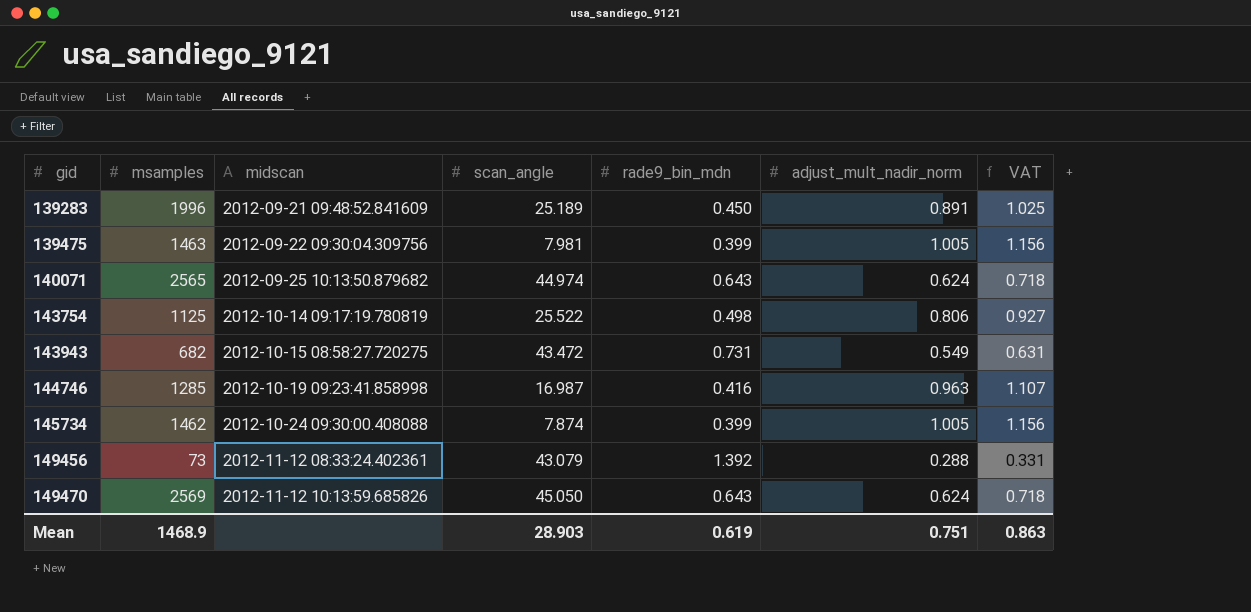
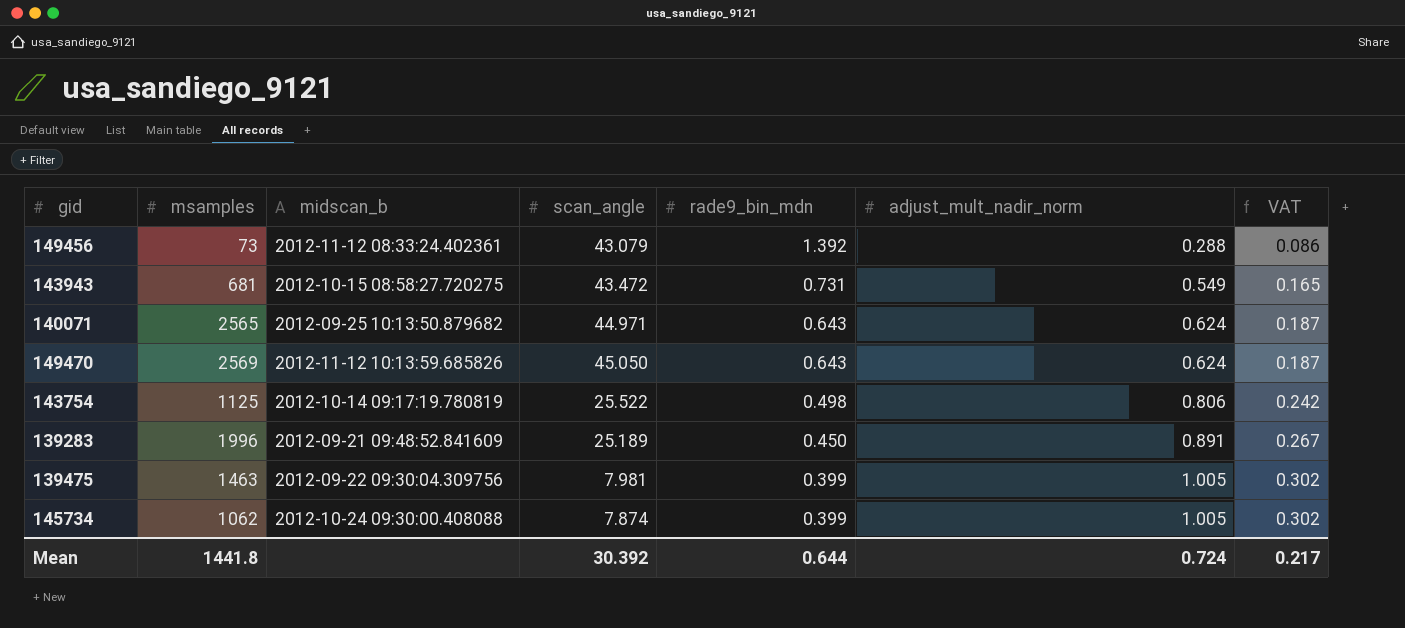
row order: gid ascending -> rade9_bin_mdn descending
column name: midscan -> midscan_b
column VAT | formula: [adjust_mult_nadir_norm] * 1.15 -> [adjust_mult_nadir_norm] * 0.3
row 144746: 1285 | 2012-10-19 09:23:41.858998 | 16.987 | 0.416 | 0.963 | 1.107 -> none
143943 | msamples: 682 -> 681
140071 | scan_angle: 44.974 -> 44.971
145734 | msamples: 1462 -> 1062
Mean | msamples: 1468.9 -> 1441.8
Mean | scan_angle: 28.903 -> 30.392
Mean | rade9_bin_mdn: 0.619 -> 0.644
Mean | adjust_mult_nadir_norm: 0.751 -> 0.724
Mean | VAT: 0.863 -> 0.217

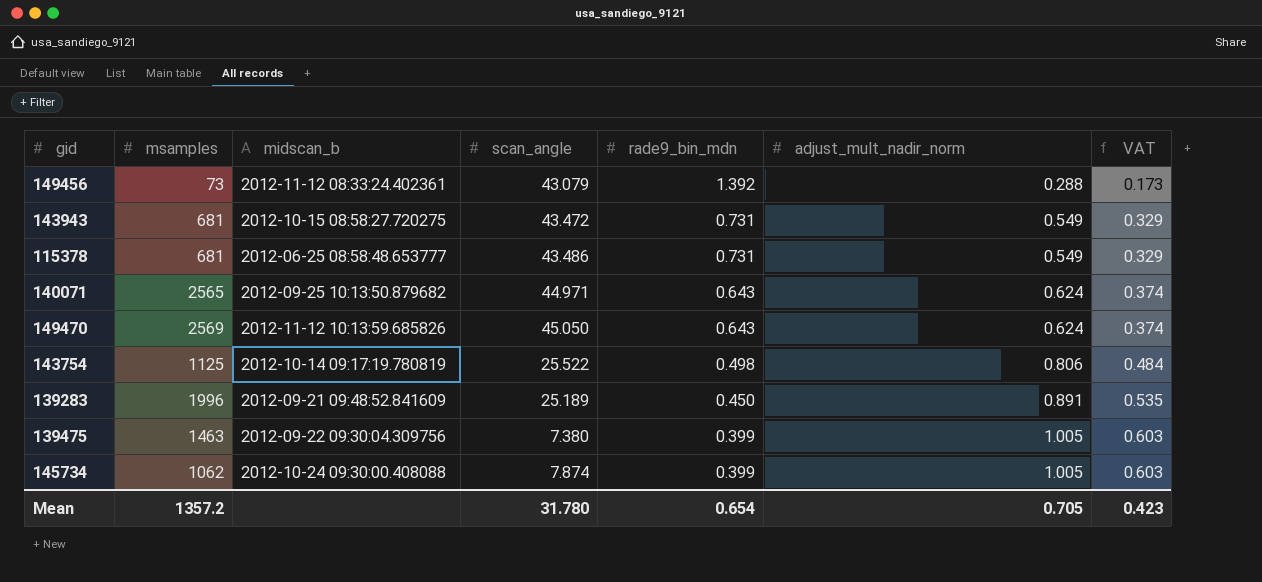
column VAT | formula: [adjust_mult_nadir_norm] * 0.3 -> [adjust_mult_nadir_norm] * 0.6
row 115378: none -> 681 | 2012-06-25 08:58:48.653777 | 43.486 | 0.731 | 0.549 | 0.329
139475 | scan_angle: 7.981 -> 7.380
Mean | msamples: 1441.8 -> 1357.2
Mean | scan_angle: 30.392 -> 31.780
Mean | rade9_bin_mdn: 0.644 -> 0.654
Mean | adjust_mult_nadir_norm: 0.724 -> 0.705
Mean | VAT: 0.217 -> 0.423

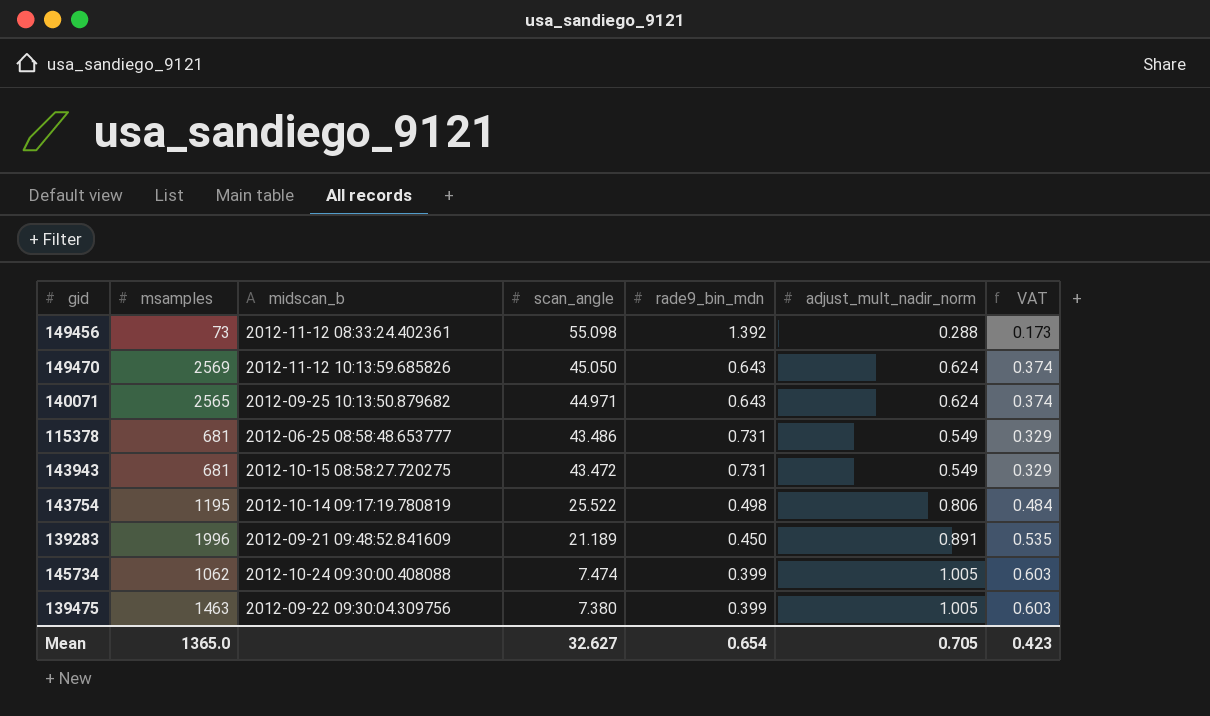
row order: rade9_bin_mdn descending -> scan_angle descending
149456 | scan_angle: 43.079 -> 55.098
143754 | msamples: 1125 -> 1195
139283 | scan_angle: 25.189 -> 21.189
145734 | scan_angle: 7.874 -> 7.474
Mean | msamples: 1357.2 -> 1365.0
Mean | scan_angle: 31.780 -> 32.627

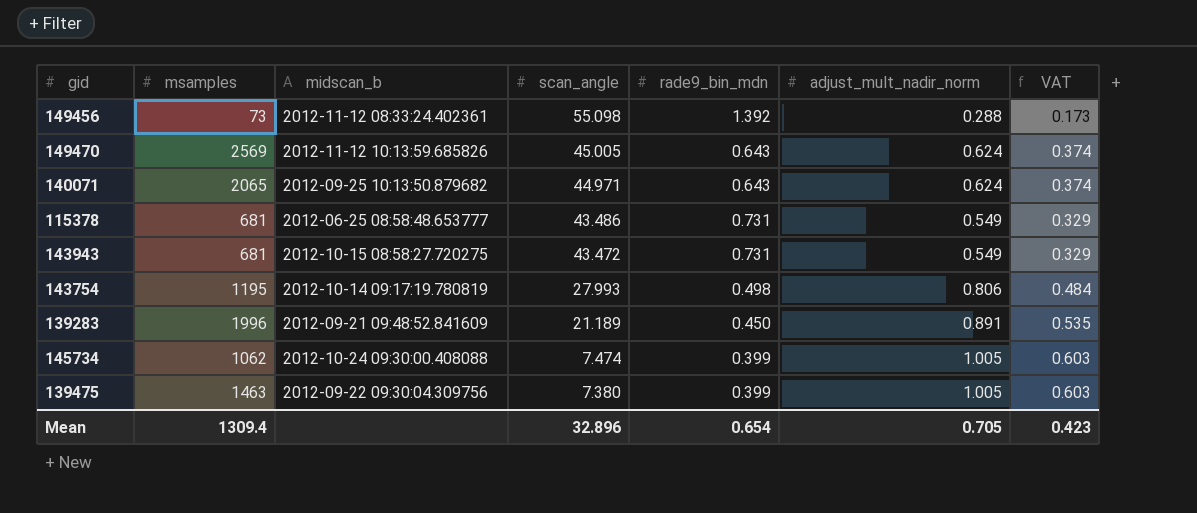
149470 | scan_angle: 45.050 -> 45.005
140071 | msamples: 2565 -> 2065
143754 | scan_angle: 25.522 -> 27.993
Mean | msamples: 1365.0 -> 1309.4
Mean | scan_angle: 32.627 -> 32.896

